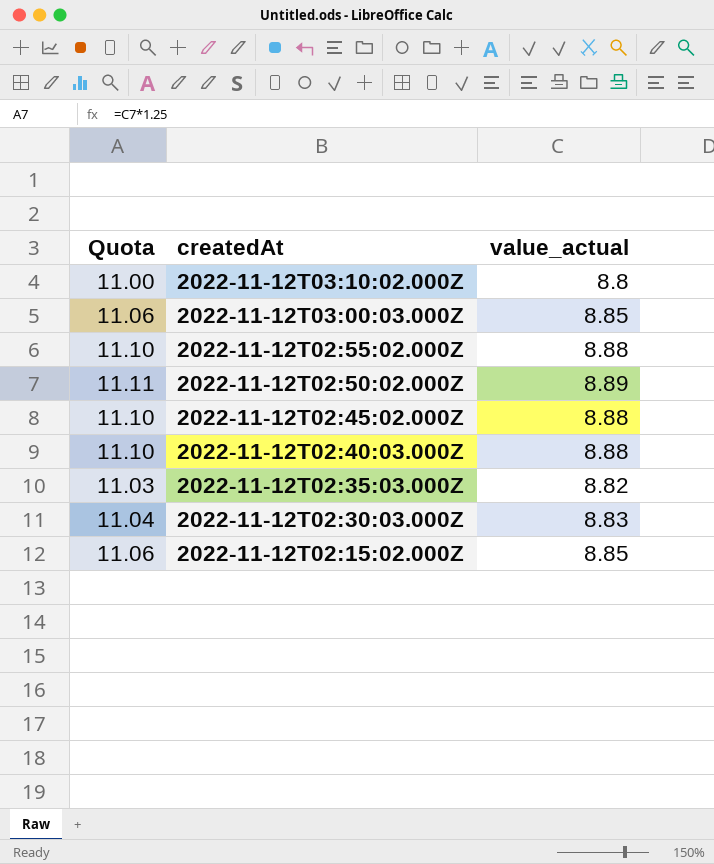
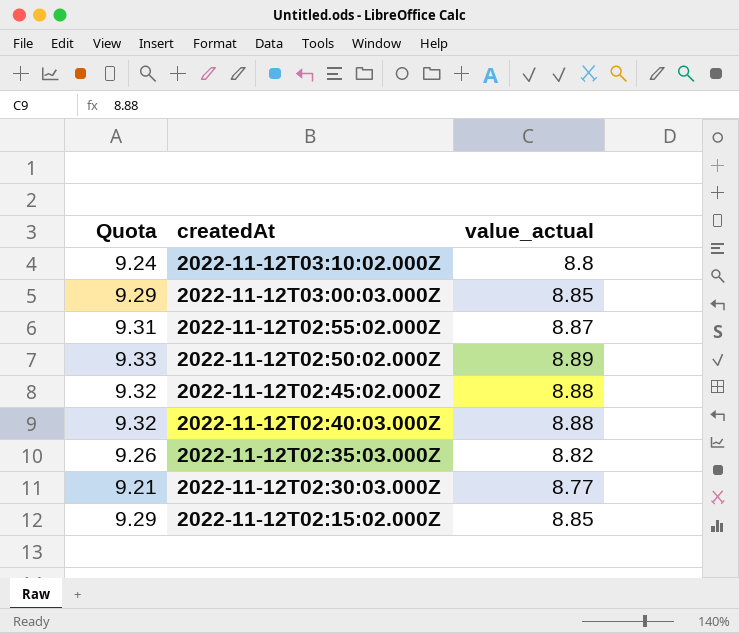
column Quota | formula: [value_actual] * 1.25 -> [value_actual] * 1.05
2022-11-12T02:55:02.000Z | value_actual: 8.88 -> 8.87
2022-11-12T02:30:03.000Z | value_actual: 8.83 -> 8.77

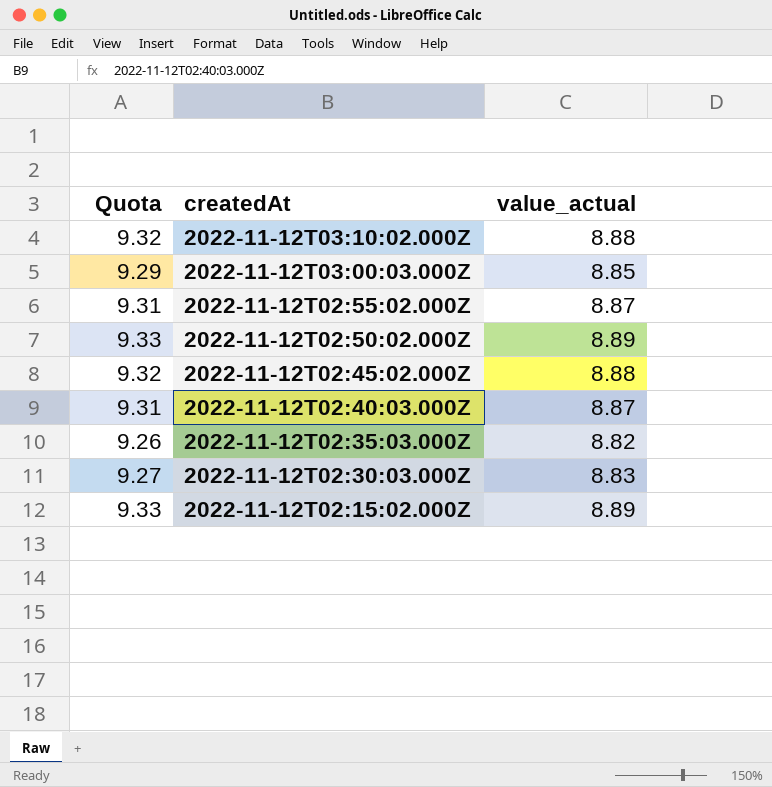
2022-11-12T03:10:02.000Z | Quota: 9.24 -> 9.32
2022-11-12T03:10:02.000Z | value_actual: 8.8 -> 8.88
2022-11-12T02:40:03.000Z | Quota: 9.32 -> 9.31
2022-11-12T02:40:03.000Z | value_actual: 8.88 -> 8.87
2022-11-12T02:30:03.000Z | Quota: 9.21 -> 9.27
2022-11-12T02:30:03.000Z | value_actual: 8.77 -> 8.83
2022-11-12T02:15:02.000Z | Quota: 9.29 -> 9.33
2022-11-12T02:15:02.000Z | value_actual: 8.85 -> 8.89

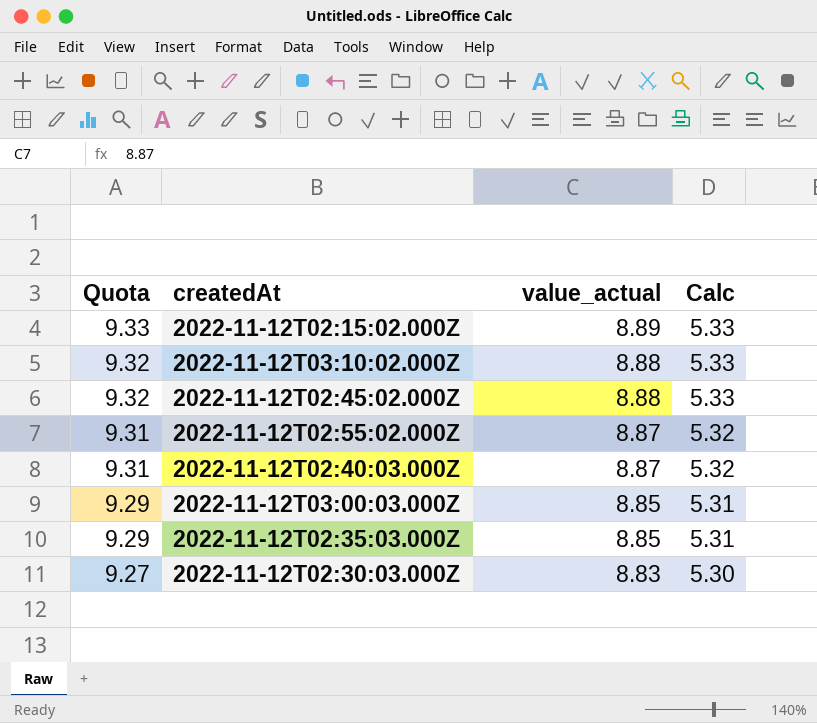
row order: createdAt descending -> Quota descending
column Calc | formula: none -> [value_actual] * 0.6
row 2022-11-12T02:50:02.000Z: 9.33 | 8.89 -> none
2022-11-12T02:35:03.000Z | Quota: 9.26 -> 9.29
2022-11-12T02:35:03.000Z | value_actual: 8.82 -> 8.85

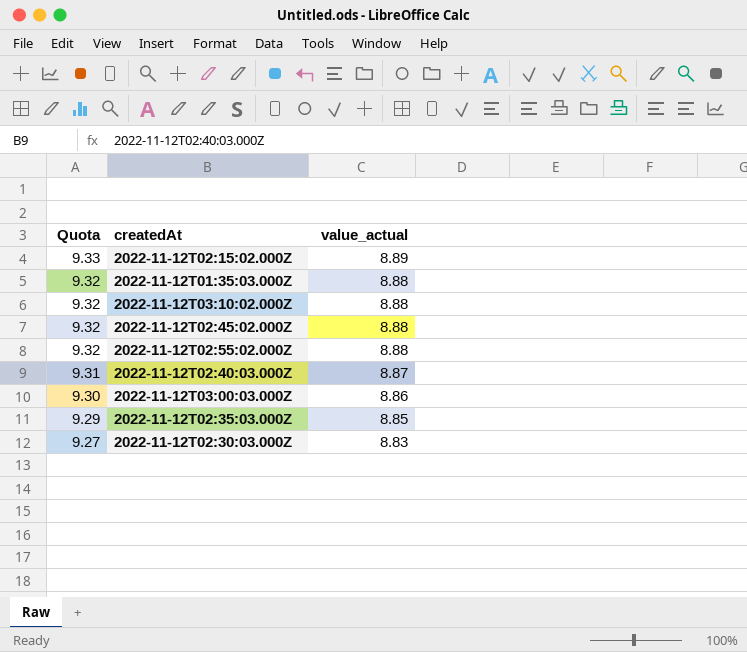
column Calc | formula: [value_actual] * 0.6 -> none
row 2022-11-12T01:35:03.000Z: none -> 9.32 | 8.88
2022-11-12T02:55:02.000Z | Quota: 9.31 -> 9.32
2022-11-12T02:55:02.000Z | value_actual: 8.87 -> 8.88
2022-11-12T03:00:03.000Z | Quota: 9.29 -> 9.30
2022-11-12T03:00:03.000Z | value_actual: 8.85 -> 8.86

